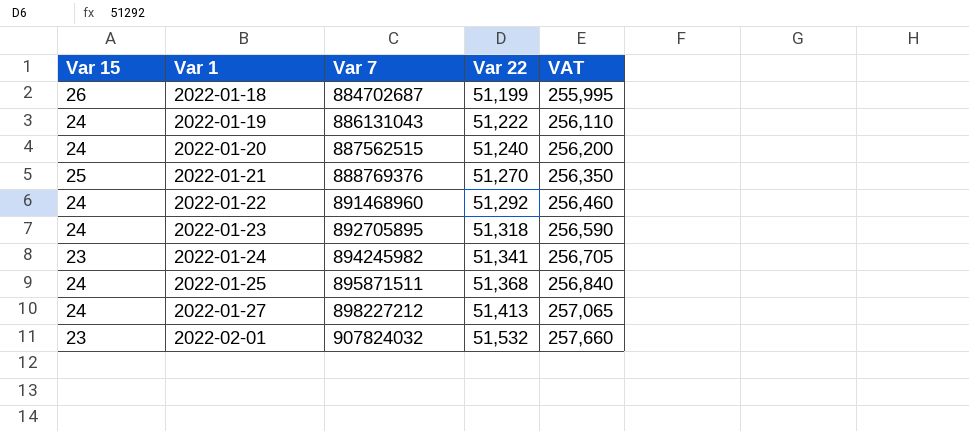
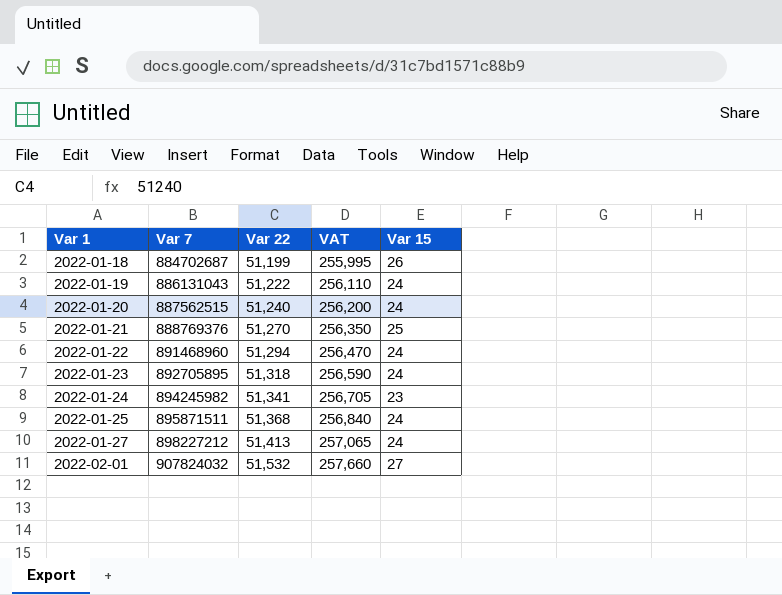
column Var 15 | position: 1 -> 5
2022-01-22 | Var 22: 51,292 -> 51,294
2022-01-22 | VAT: 256,460 -> 256,470
2022-02-01 | Var 15: 23 -> 27

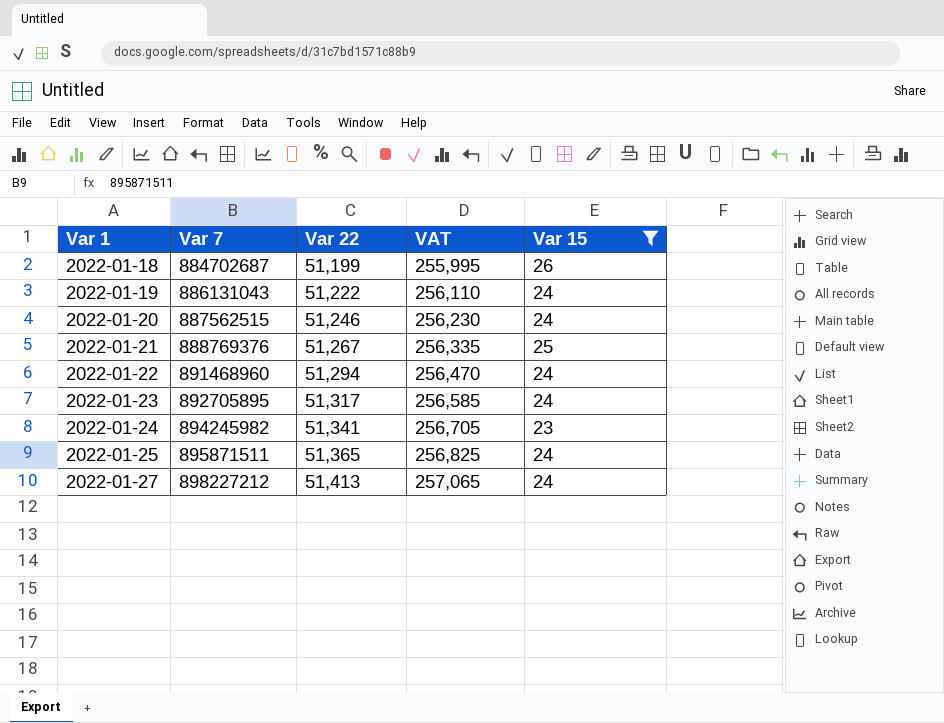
filter: none -> Var 15 != 27
2022-01-20 | Var 22: 51,240 -> 51,246
2022-01-20 | VAT: 256,200 -> 256,230
2022-01-21 | Var 22: 51,270 -> 51,267
2022-01-21 | VAT: 256,350 -> 256,335
2022-01-23 | Var 22: 51,318 -> 51,317
2022-01-23 | VAT: 256,590 -> 256,585
2022-01-25 | Var 22: 51,368 -> 51,365
2022-01-25 | VAT: 256,840 -> 256,825

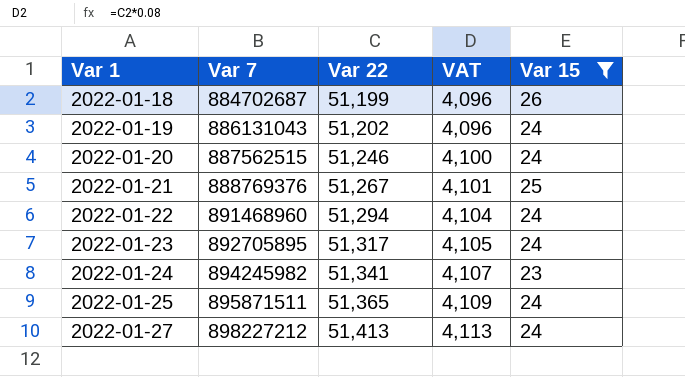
column VAT | formula: [Var 22] * 5 -> [Var 22] * 0.08
2022-01-19 | Var 22: 51,222 -> 51,202

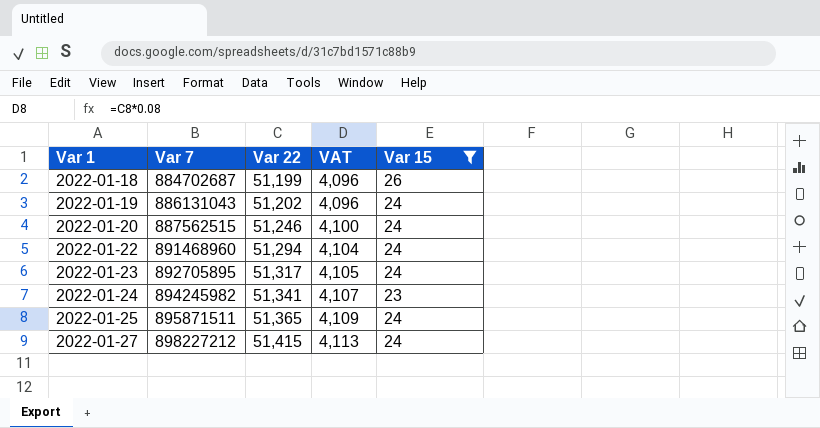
row 2022-01-21: 888769376 | 51,267 | 4,101 | 25 -> none
2022-01-27 | Var 22: 51,413 -> 51,415

